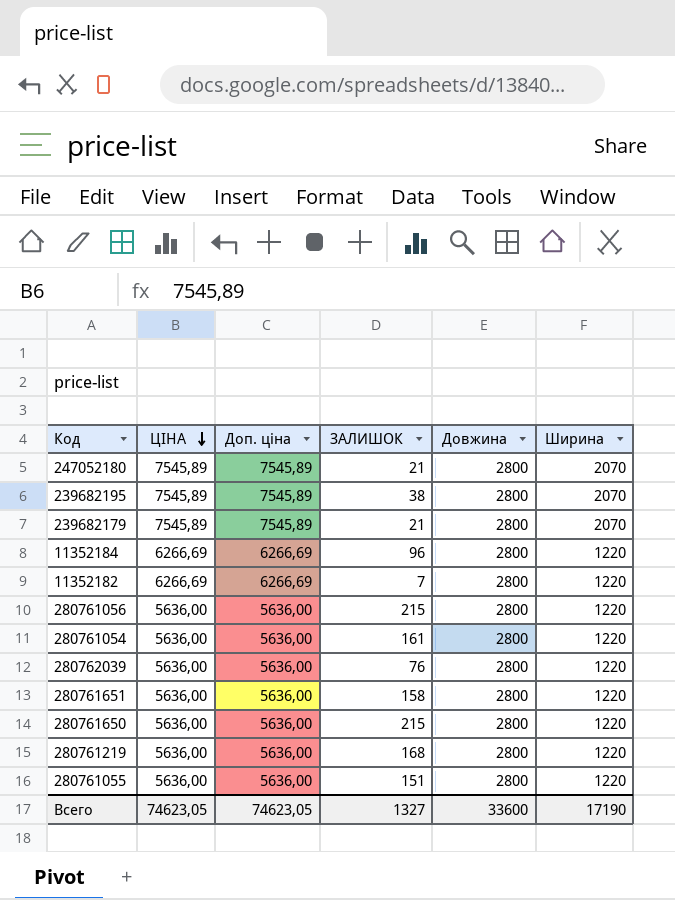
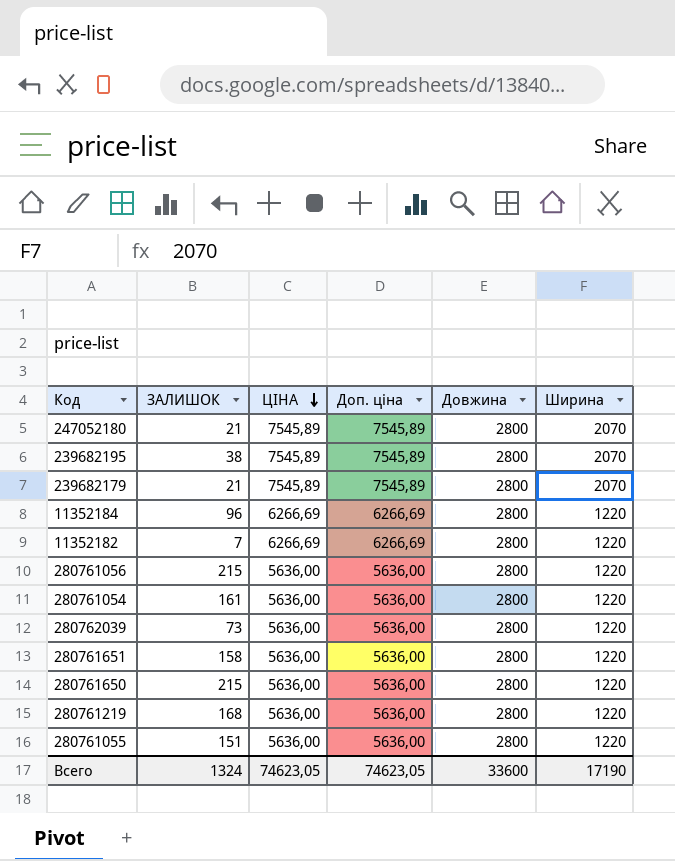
column ЗАЛИШОК | position: 4 -> 2
280762039 | ЗАЛИШОК: 76 -> 73
Всего | ЗАЛИШОК: 1327 -> 1324

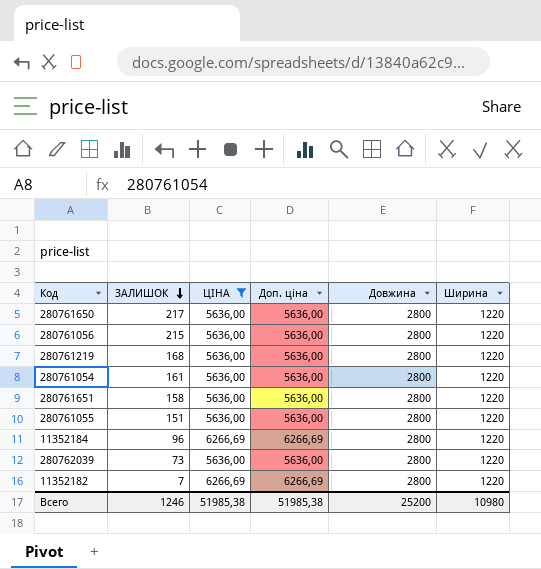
filter: none -> ЦІНА != 7545,89
row order: ЦІНА descending -> ЗАЛИШОК descending
280761650 | ЗАЛИШОК: 215 -> 217
Всего | ЗАЛИШОК: 1324 -> 1246
Всего | ЦІНА: 74623,05 -> 51985,38
Всего | Доп. ціна: 74623,05 -> 51985,38
Всего | Довжина: 33600 -> 25200
Всего | Ширина: 17190 -> 10980

